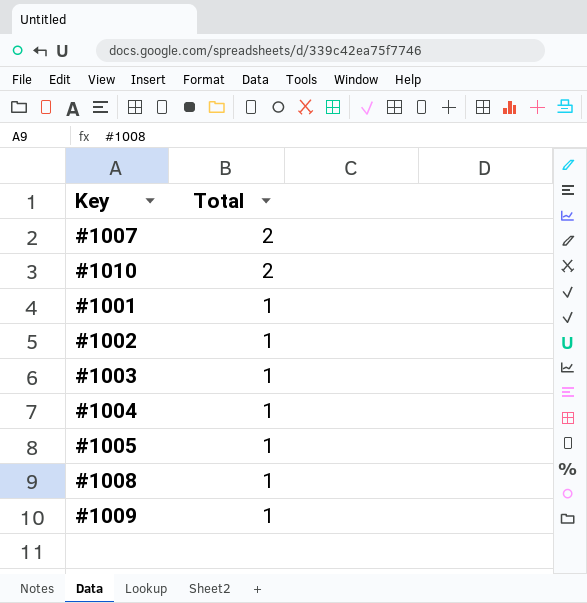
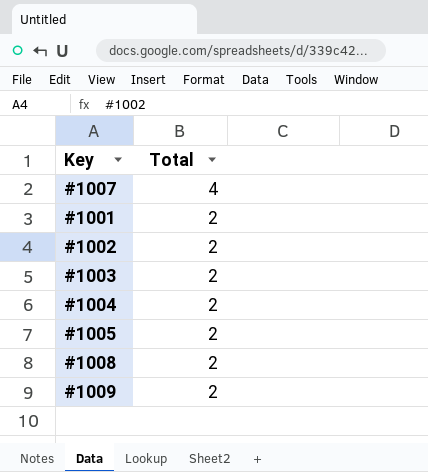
row #1010: 2 -> none
#1007 | Total: 2 -> 4
#1001 | Total: 1 -> 2
#1002 | Total: 1 -> 2
#1003 | Total: 1 -> 2
#1004 | Total: 1 -> 2
#1005 | Total: 1 -> 2
#1008 | Total: 1 -> 2
#1009 | Total: 1 -> 2

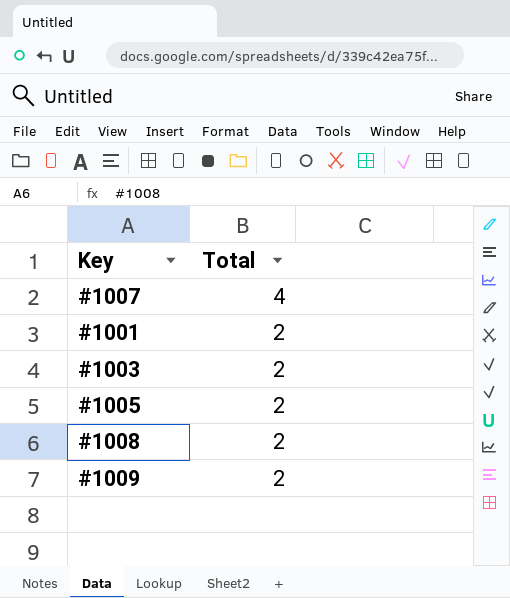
row #1002: 2 -> none
row #1004: 2 -> none

